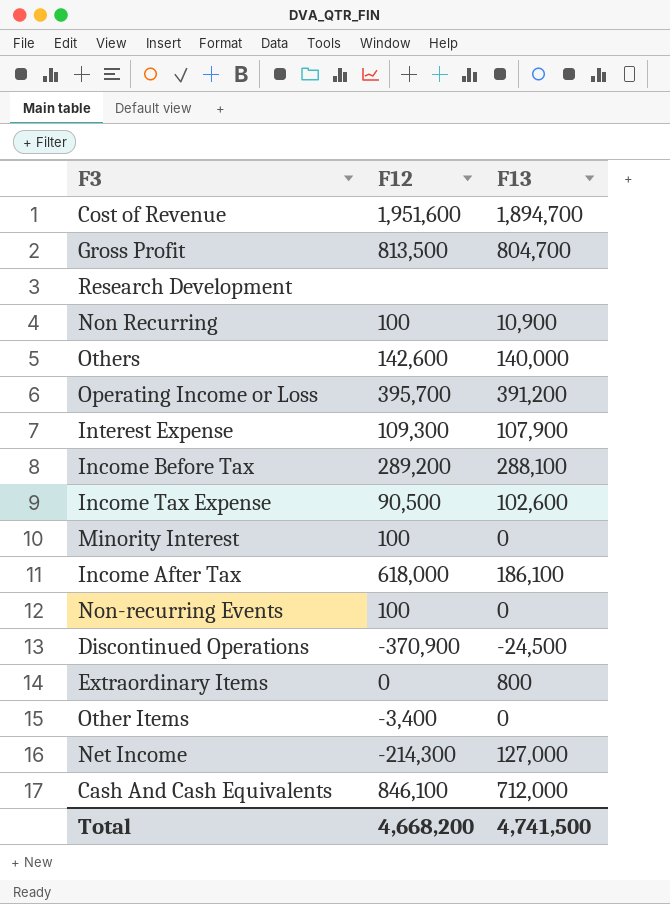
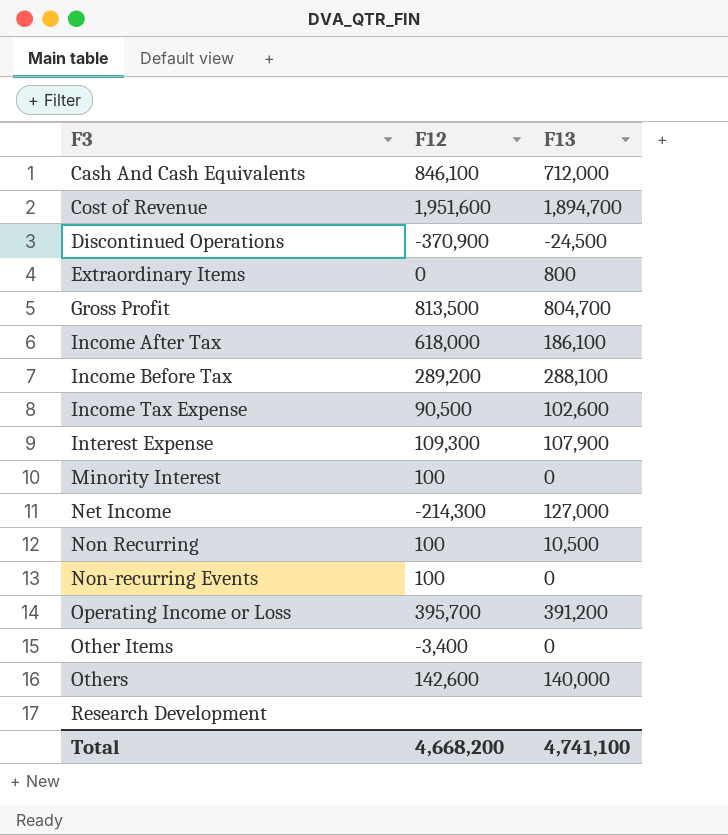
row order: none -> F3 ascending
Non Recurring | F13: 10,900 -> 10,500
Total | F13: 4,741,500 -> 4,741,100

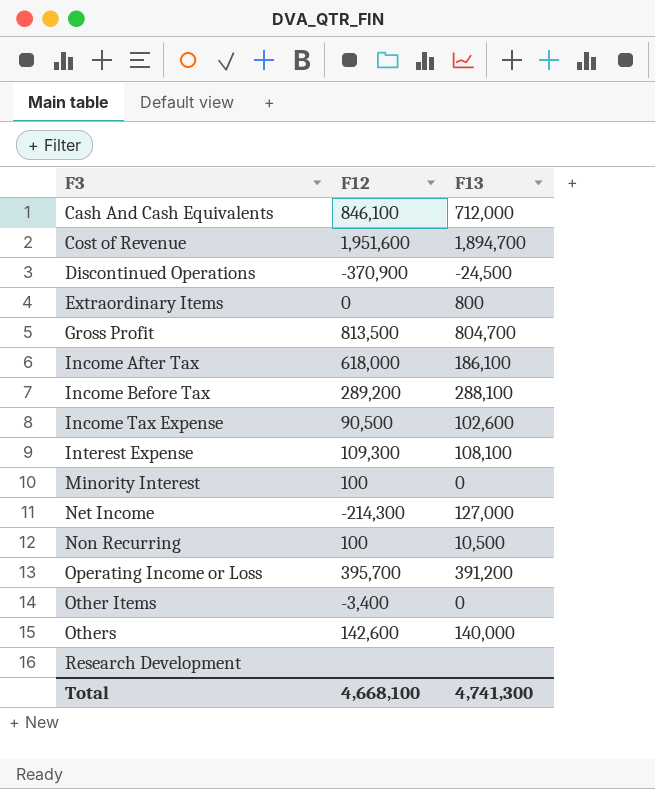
row Non-recurring Events: 100 | 0 -> none
Interest Expense | F13: 107,900 -> 108,100
Total | F12: 4,668,200 -> 4,668,100
Total | F13: 4,741,100 -> 4,741,300

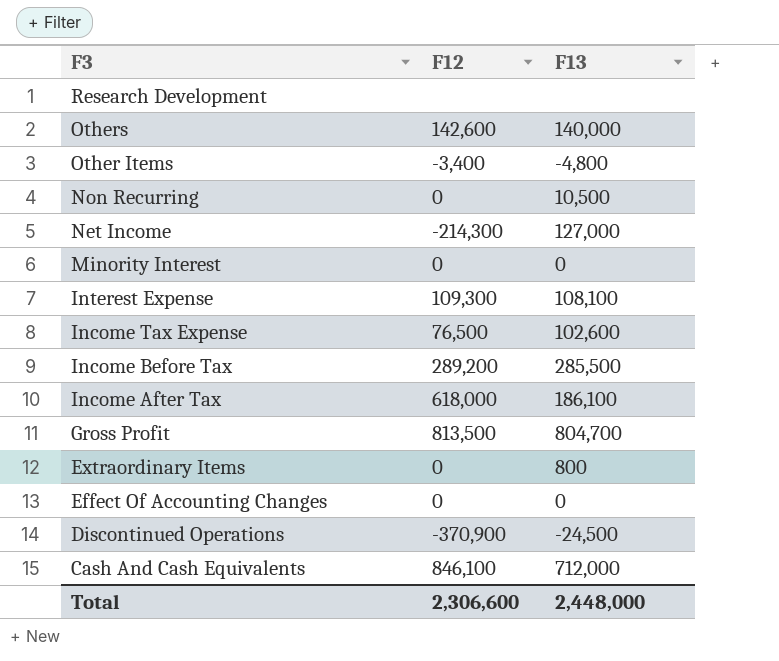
row order: F3 ascending -> F3 descending
row Cost of Revenue: 1,951,600 | 1,894,700 -> none
row Operating Income or Loss: 395,700 | 391,200 -> none
Other Items | F13: 0 -> -4,800
Non Recurring | F12: 100 -> 0
Minority Interest | F12: 100 -> 0
Income Tax Expense | F12: 90,500 -> 76,500
Income Before Tax | F13: 288,100 -> 285,500
row Effect Of Accounting Changes: none -> 0 | 0
Total | F12: 4,668,100 -> 2,306,600
Total | F13: 4,741,300 -> 2,448,000

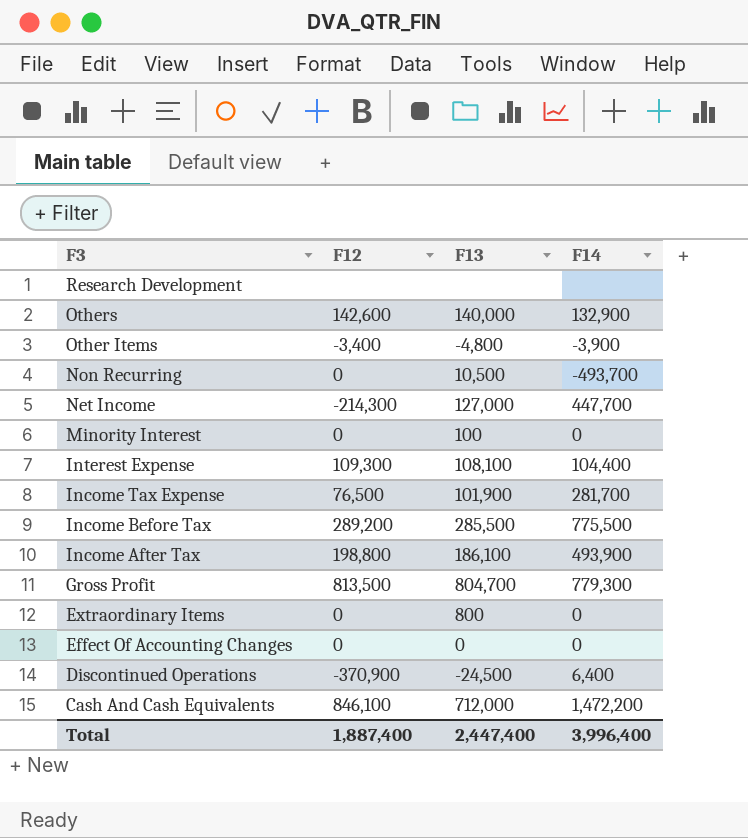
column F14 | position: none -> 4
Minority Interest | F13: 0 -> 100
Income Tax Expense | F13: 102,600 -> 101,900
Income After Tax | F12: 618,000 -> 198,800
Total | F12: 2,306,600 -> 1,887,400
Total | F13: 2,448,000 -> 2,447,400

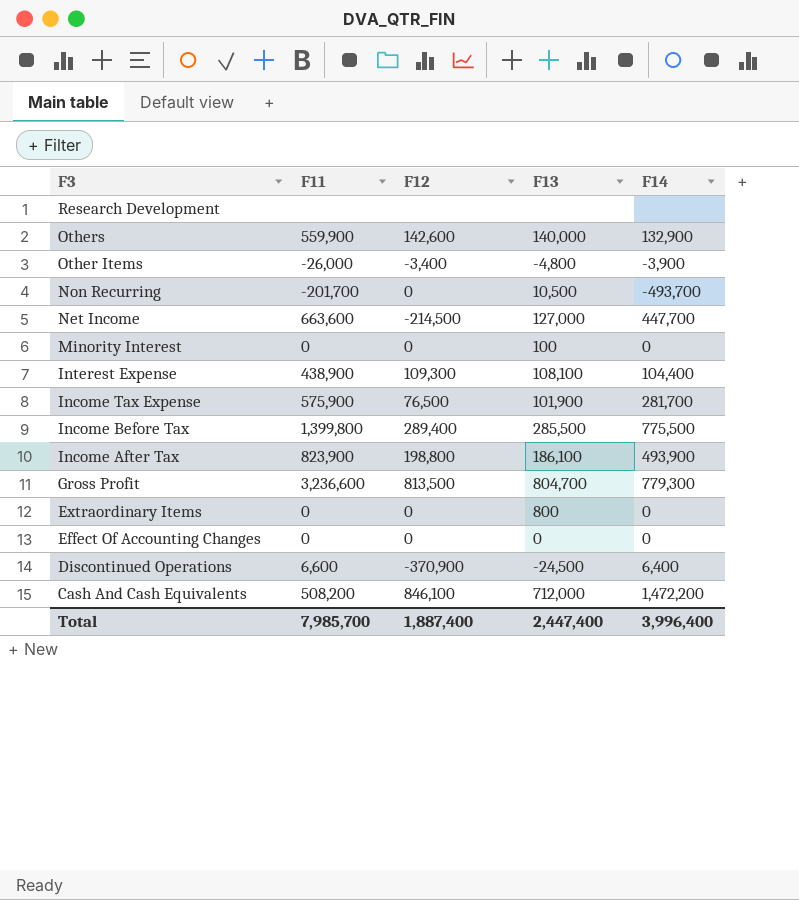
column F11 | position: none -> 2
Net Income | F12: -214,300 -> -214,500
Income Before Tax | F12: 289,200 -> 289,400

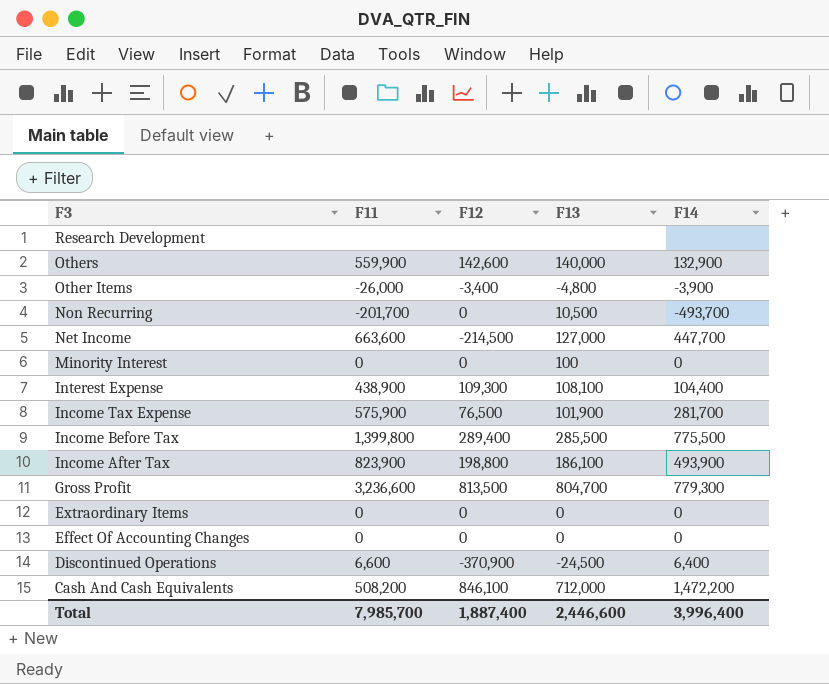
Extraordinary Items | F13: 800 -> 0
Total | F13: 2,447,400 -> 2,446,600

